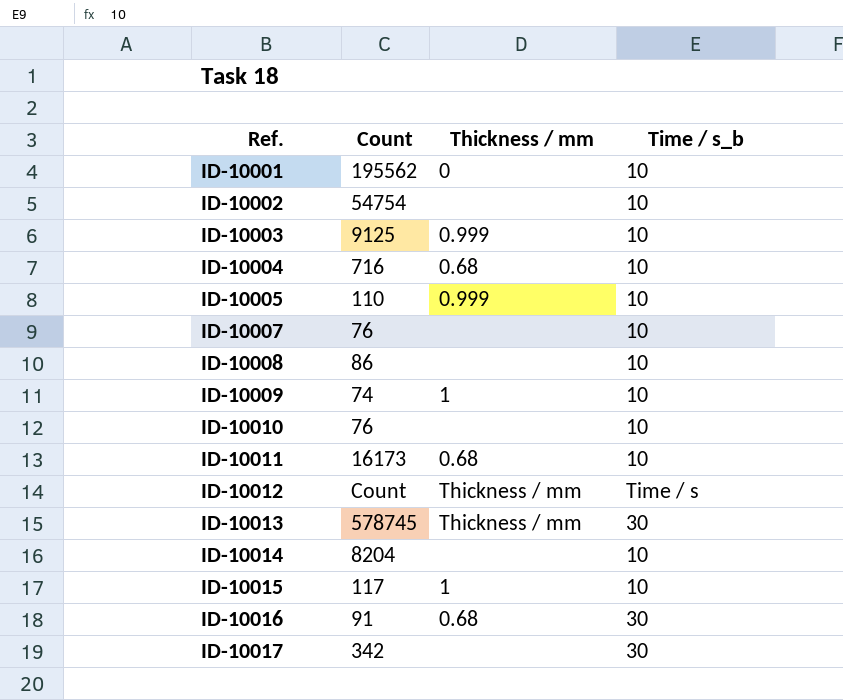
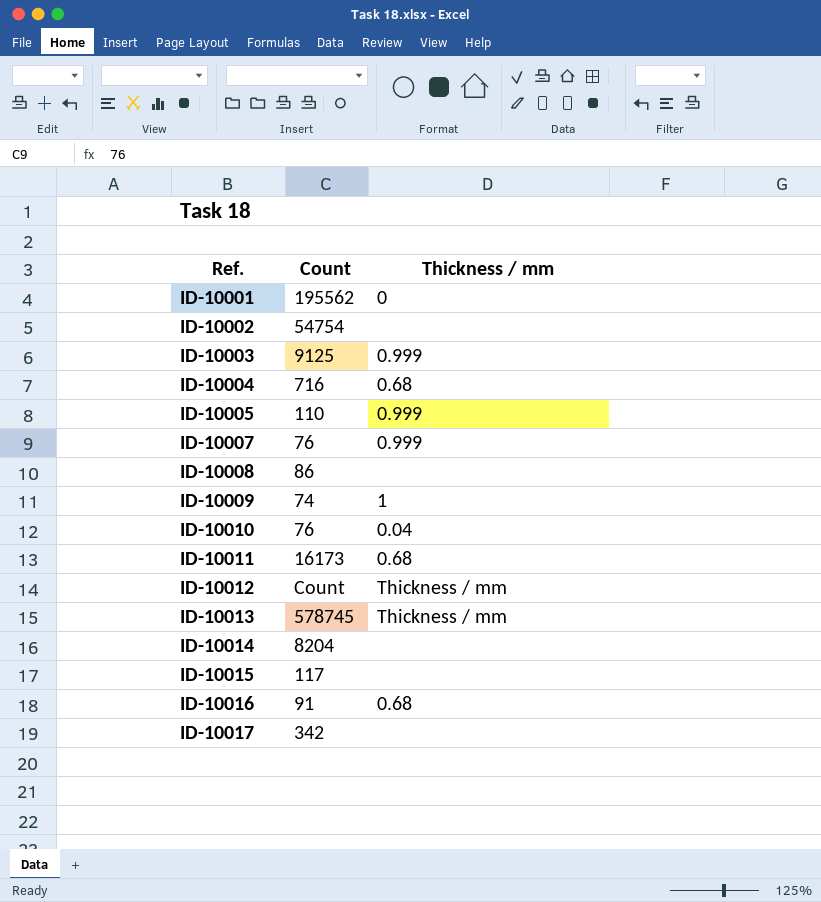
column Time / s_b | position: 4 -> none
ID-10007 | Thickness / mm: none -> 0.999
ID-10010 | Thickness / mm: none -> 0.04
ID-10015 | Thickness / mm: 1 -> none

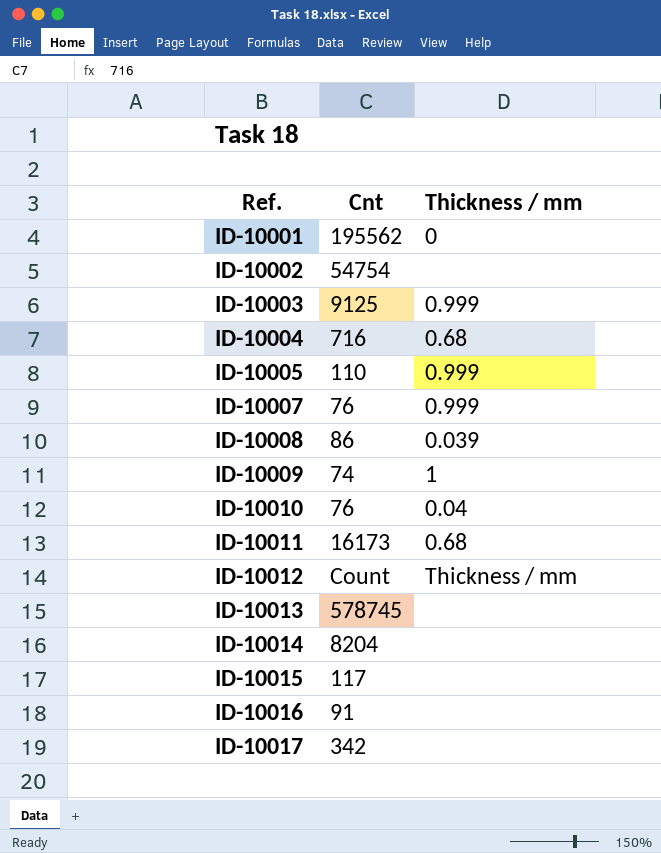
column name: Count -> Cnt
ID-10008 | Thickness / mm: none -> 0.039
ID-10013 | Thickness / mm: Thickness / mm -> none
ID-10016 | Thickness / mm: 0.68 -> none

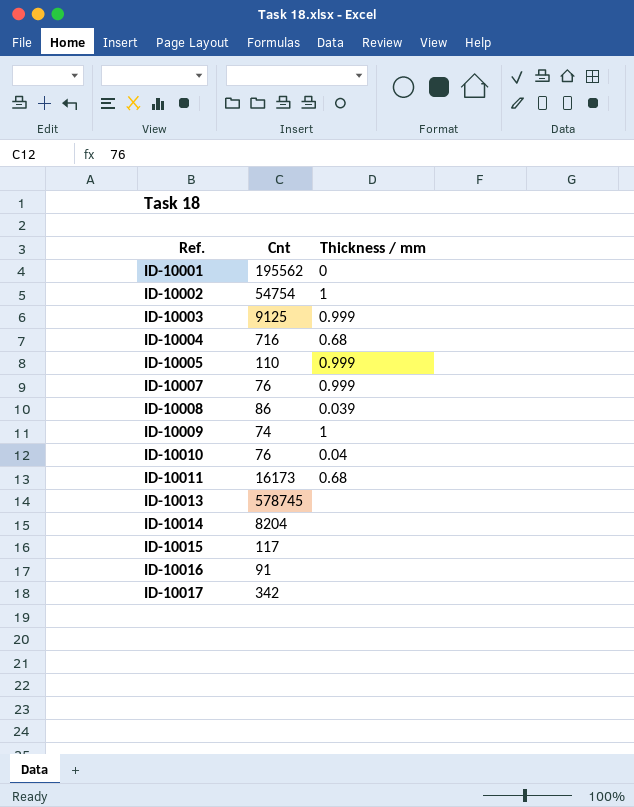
row ID-10012: Count | Thickness / mm -> none
ID-10002 | Thickness / mm: none -> 1

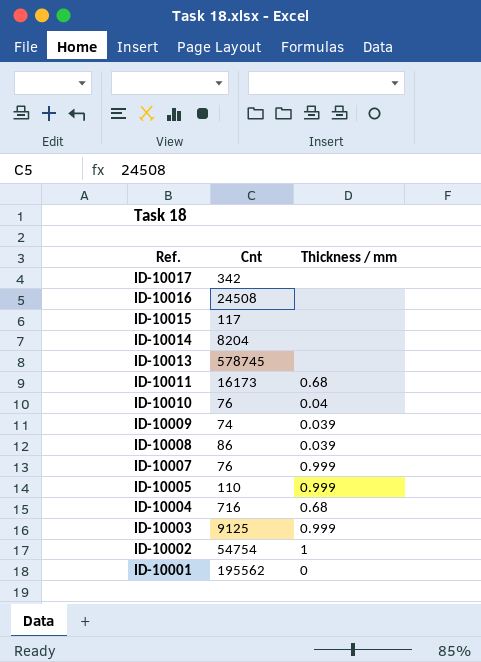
row order: Ref. ascending -> Ref. descending
ID-10016 | Cnt: 91 -> 24508
ID-10009 | Thickness / mm: 1 -> 0.039

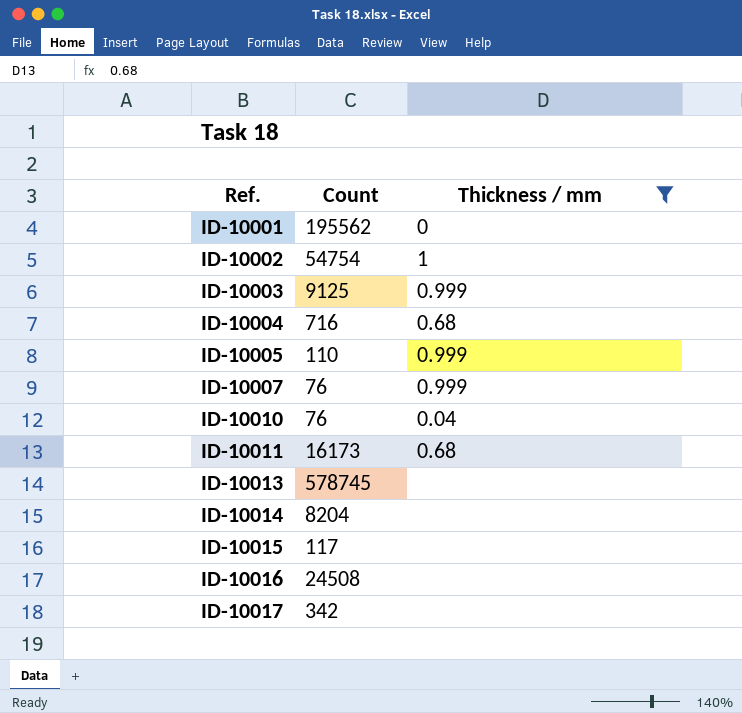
filter: none -> Thickness / mm != 0.039
row order: Ref. descending -> Ref. ascending
column name: Cnt -> Count

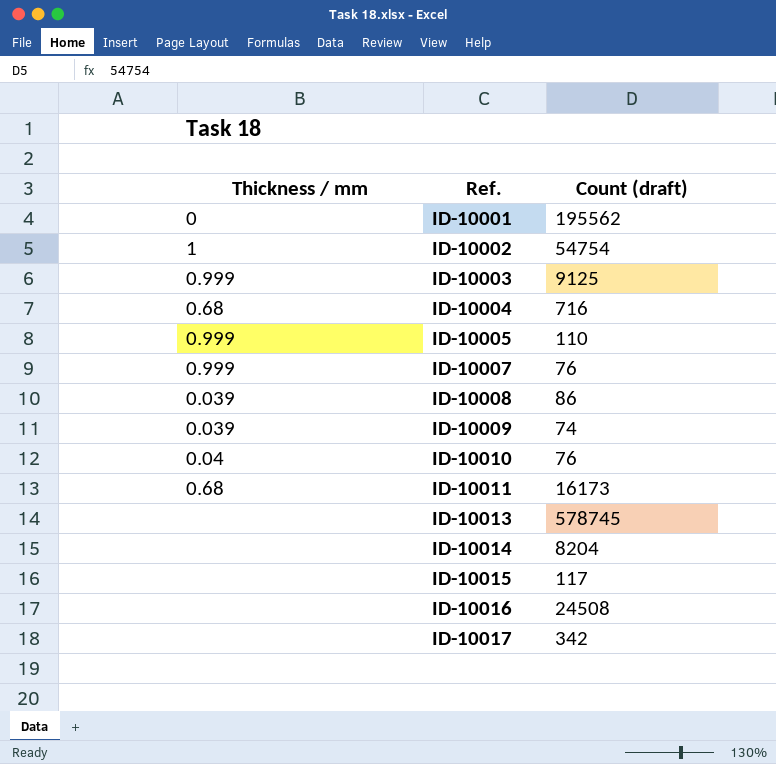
filter: Thickness / mm != 0.039 -> none
column Thickness / mm | position: 3 -> 1
column name: Count -> Count (draft)

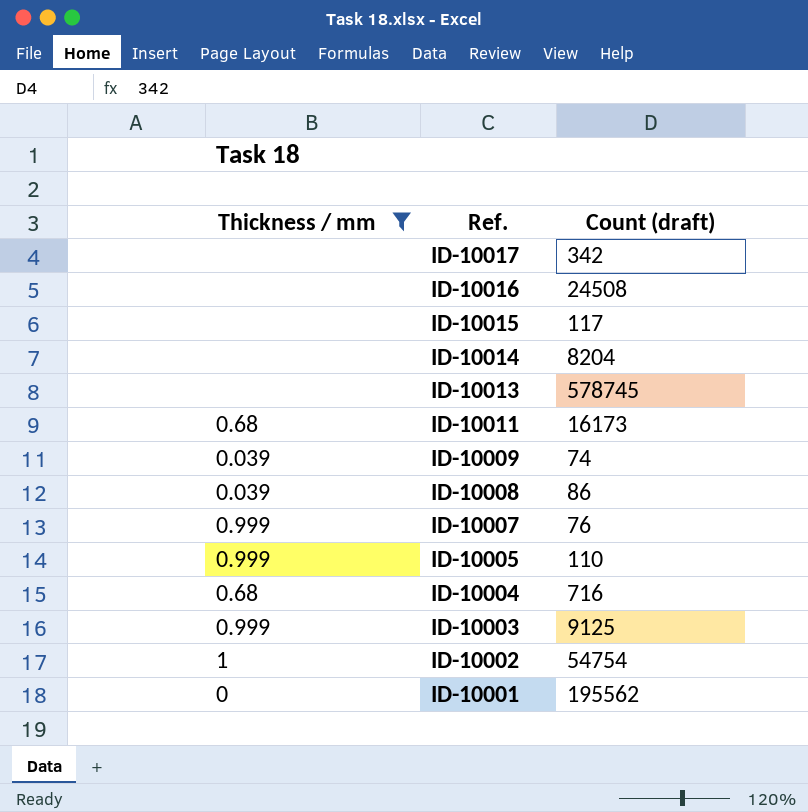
filter: none -> Thickness / mm != 0.04
row order: Ref. ascending -> Ref. descending

